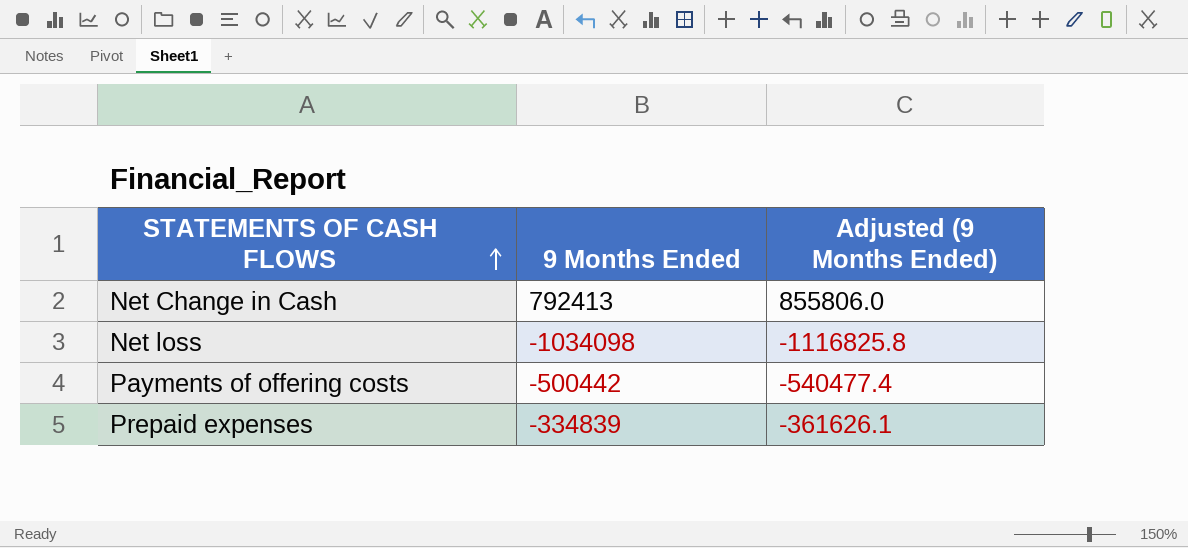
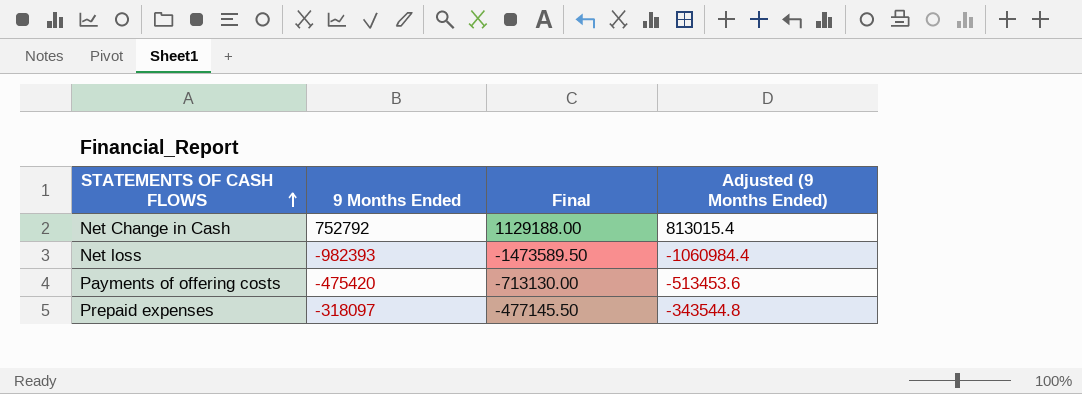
column Final | formula: none -> [9 Months Ended] * 1.5
Net Change in Cash | 9 Months Ended: 792413 -> 752792
Net Change in Cash | Adjusted (9 Months Ended): 855806.0 -> 813015.4
Net loss | 9 Months Ended: -1034098 -> -982393
Net loss | Adjusted (9 Months Ended): -1116825.8 -> -1060984.4
Payments of offering costs | 9 Months Ended: -500442 -> -475420
Payments of offering costs | Adjusted (9 Months Ended): -540477.4 -> -513453.6
Prepaid expenses | 9 Months Ended: -334839 -> -318097
Prepaid expenses | Adjusted (9 Months Ended): -361626.1 -> -343544.8

